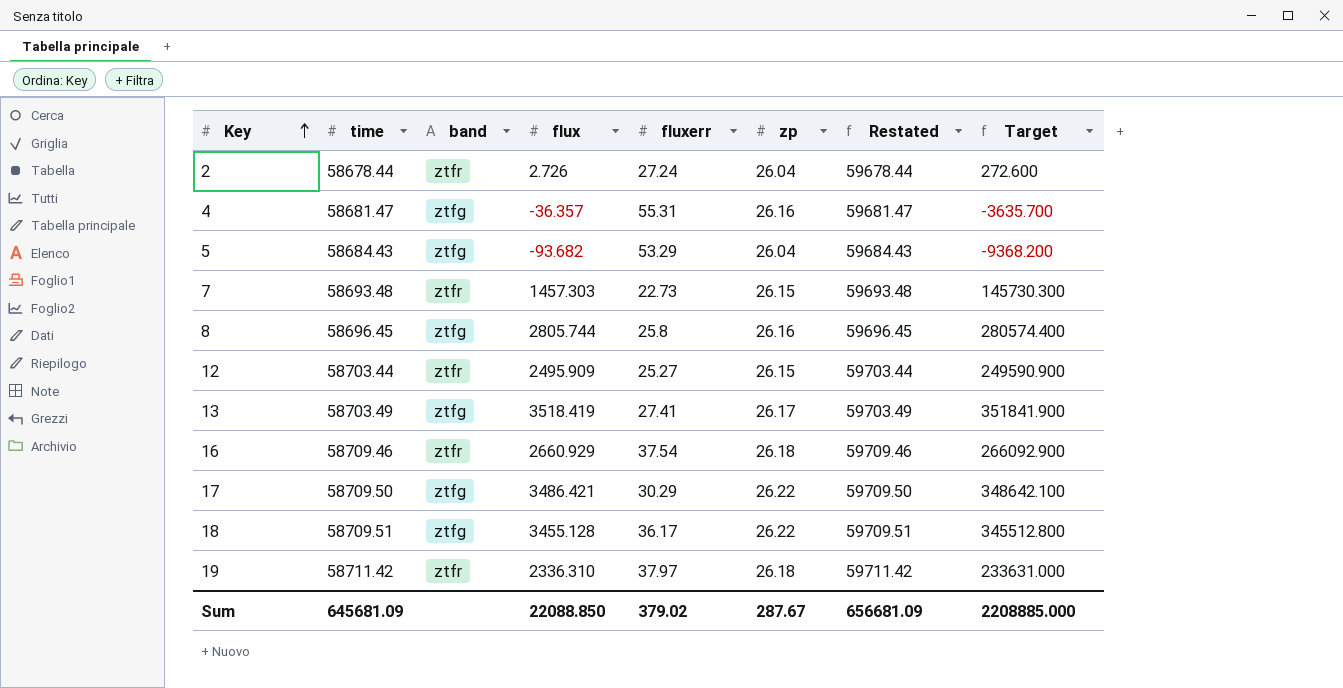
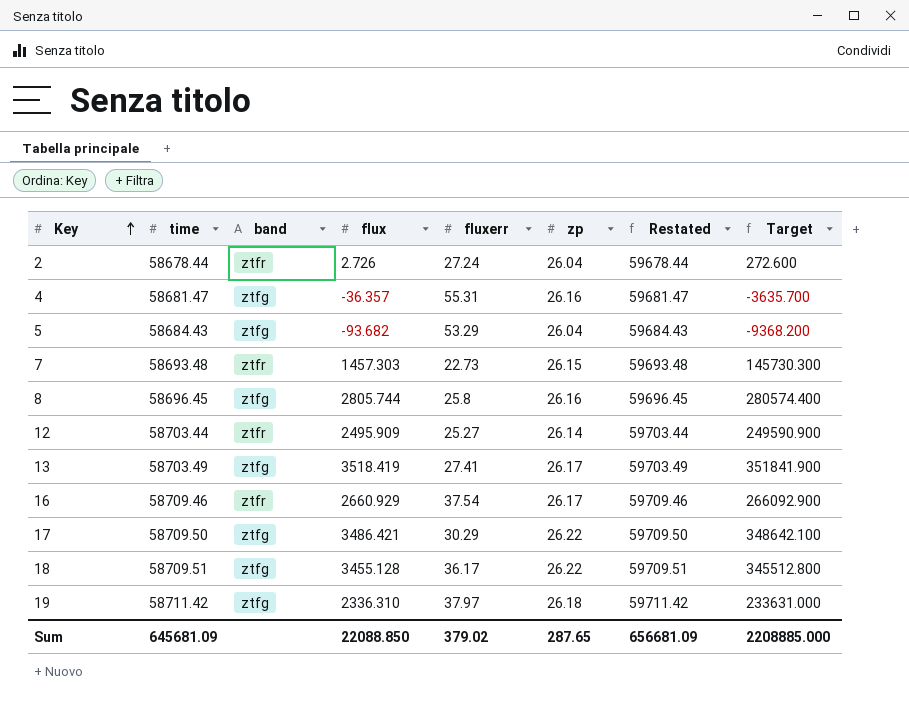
12 | zp: 26.15 -> 26.14
16 | zp: 26.18 -> 26.17
19 | band: ztfr -> ztfg
Sum | zp: 287.67 -> 287.65

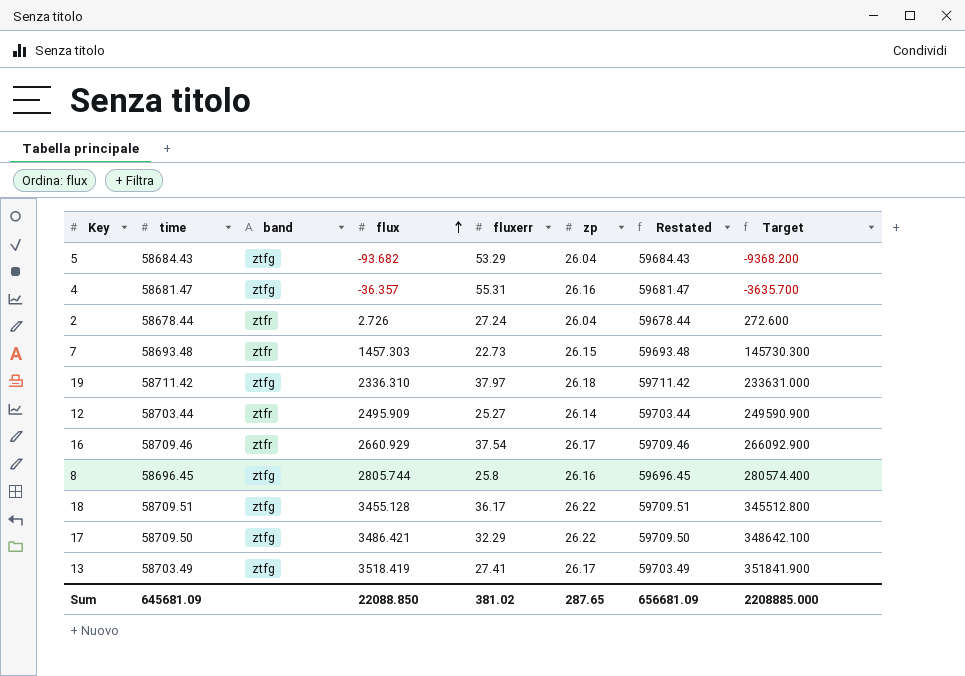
row order: Key ascending -> flux ascending
17 | fluxerr: 30.29 -> 32.29
Sum | fluxerr: 379.02 -> 381.02

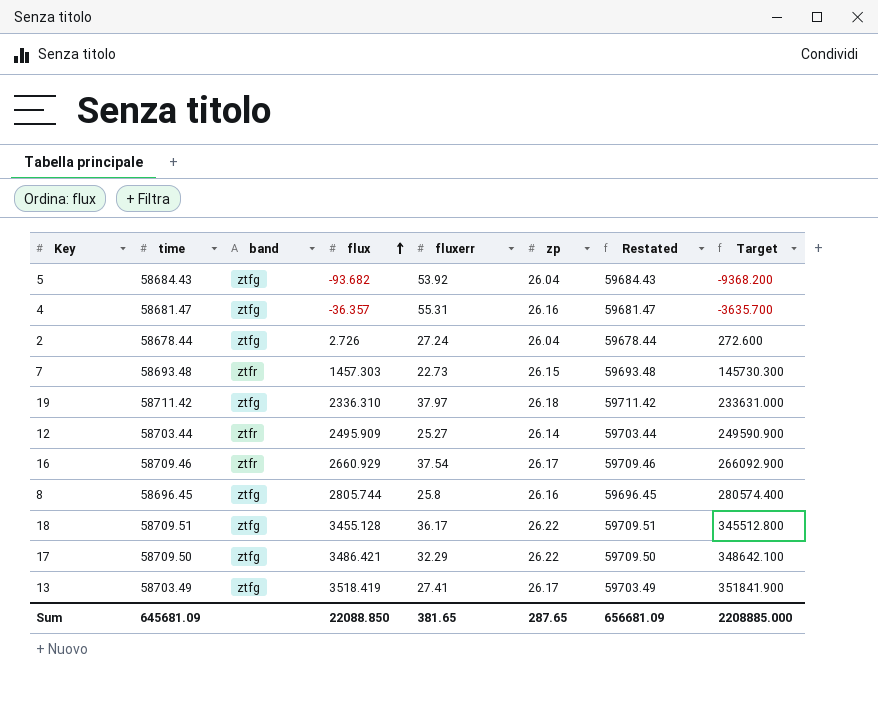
5 | fluxerr: 53.29 -> 53.92
2 | band: ztfr -> ztfg
Sum | fluxerr: 381.02 -> 381.65

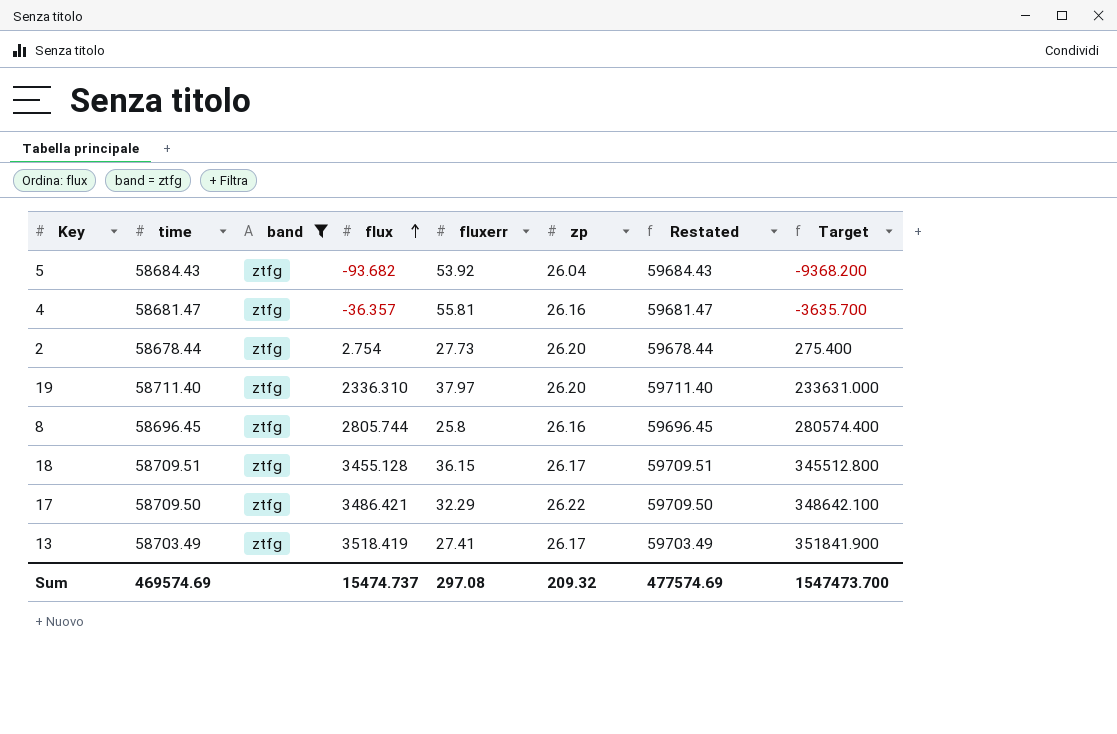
filter: none -> band = ztfg
4 | fluxerr: 55.31 -> 55.81
2 | flux: 2.726 -> 2.754
2 | fluxerr: 27.24 -> 27.73
2 | zp: 26.04 -> 26.20
2 | Target: 272.600 -> 275.400
19 | time: 58711.42 -> 58711.40
19 | zp: 26.18 -> 26.20
19 | Restated: 59711.42 -> 59711.40
18 | fluxerr: 36.17 -> 36.15
18 | zp: 26.22 -> 26.17
Sum | time: 645681.09 -> 469574.69
Sum | flux: 22088.850 -> 15474.737
Sum | fluxerr: 381.65 -> 297.08
Sum | zp: 287.65 -> 209.32
Sum | Restated: 656681.09 -> 477574.69
Sum | Target: 2208885.000 -> 1547473.700

